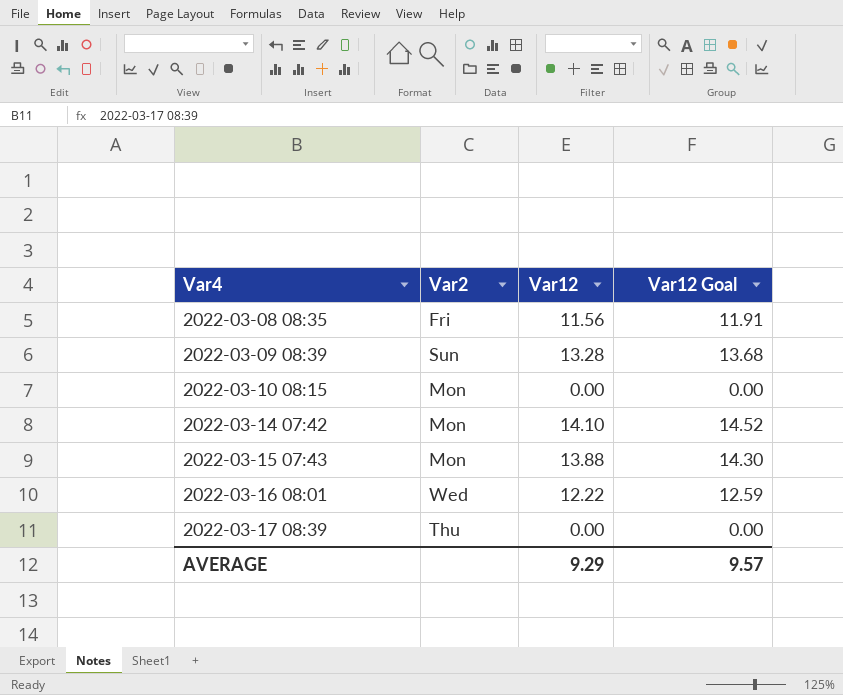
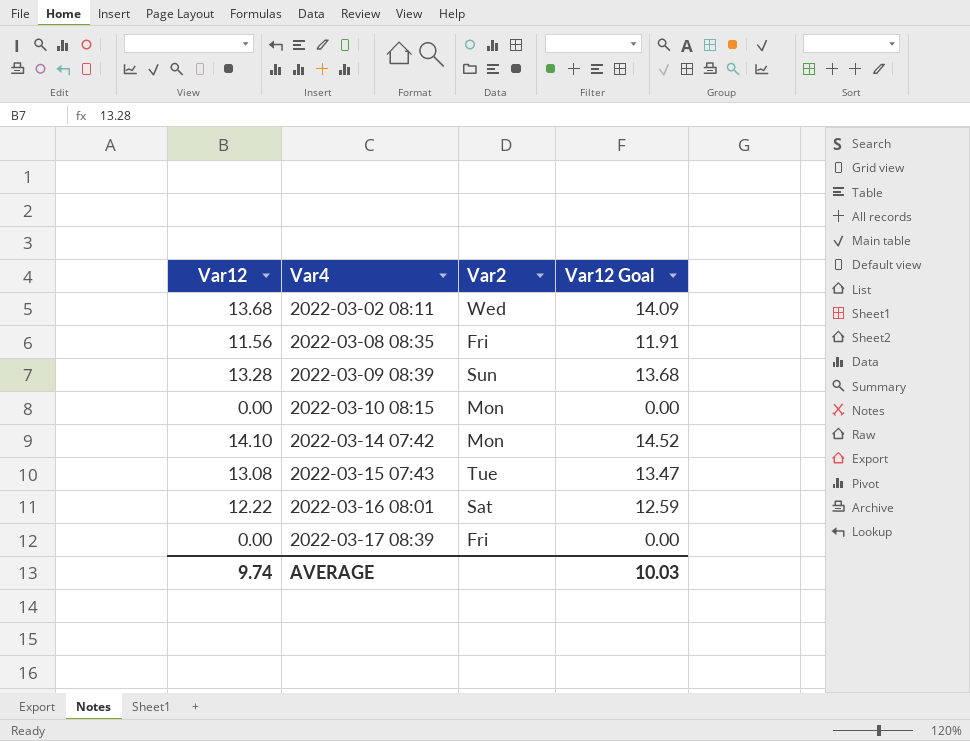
column Var12 | position: 3 -> 1
row 2022-03-02 08:11: none -> 13.68 | Wed | 14.09
2022-03-15 07:43 | Var12: 13.88 -> 13.08
2022-03-15 07:43 | Var2: Mon -> Tue
2022-03-15 07:43 | Var12 Goal: 14.30 -> 13.47
2022-03-16 08:01 | Var2: Wed -> Sat
2022-03-17 08:39 | Var2: Thu -> Fri
AVERAGE | Var12: 9.29 -> 9.74
AVERAGE | Var12 Goal: 9.57 -> 10.03

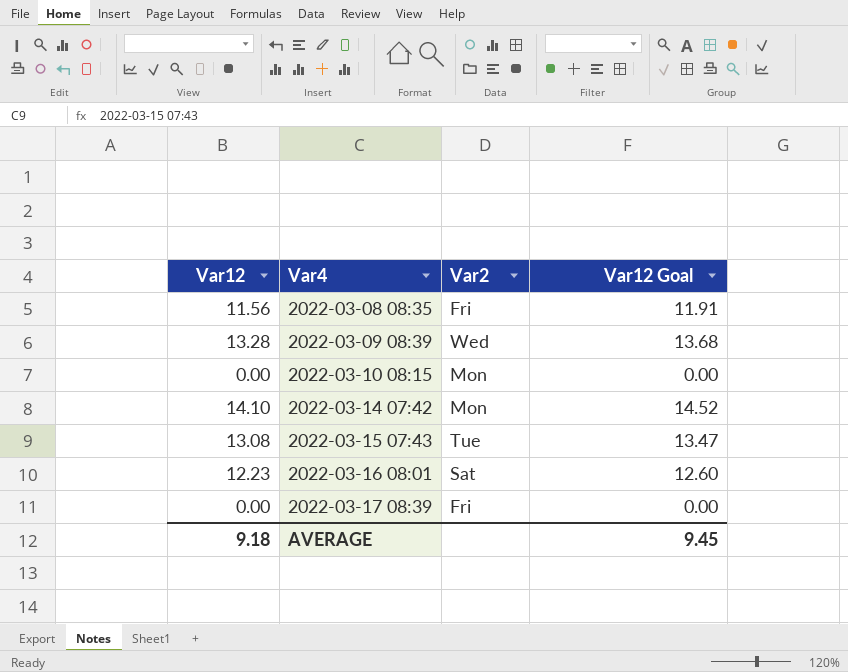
row 2022-03-02 08:11: 13.68 | Wed | 14.09 -> none
2022-03-09 08:39 | Var2: Sun -> Wed
2022-03-16 08:01 | Var12: 12.22 -> 12.23
2022-03-16 08:01 | Var12 Goal: 12.59 -> 12.60
AVERAGE | Var12: 9.74 -> 9.18
AVERAGE | Var12 Goal: 10.03 -> 9.45

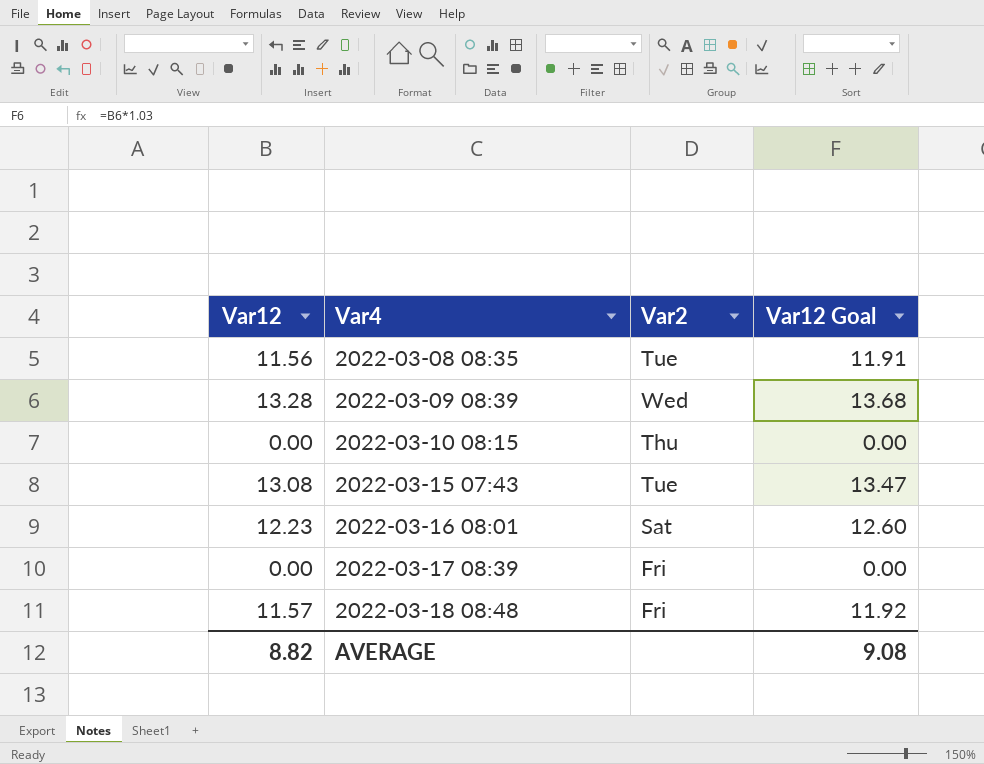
row 2022-03-14 07:42: 14.10 | Mon | 14.52 -> none
2022-03-08 08:35 | Var2: Fri -> Tue
2022-03-10 08:15 | Var2: Mon -> Thu
row 2022-03-18 08:48: none -> 11.57 | Fri | 11.92
AVERAGE | Var12: 9.18 -> 8.82
AVERAGE | Var12 Goal: 9.45 -> 9.08

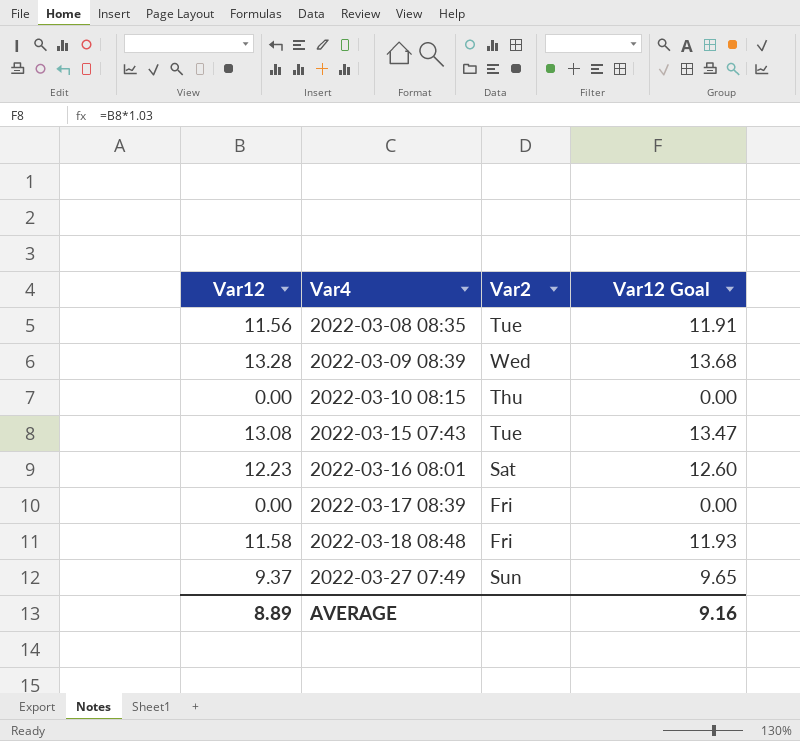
2022-03-18 08:48 | Var12: 11.57 -> 11.58
2022-03-18 08:48 | Var12 Goal: 11.92 -> 11.93
row 2022-03-27 07:49: none -> 9.37 | Sun | 9.65
AVERAGE | Var12: 8.82 -> 8.89
AVERAGE | Var12 Goal: 9.08 -> 9.16

